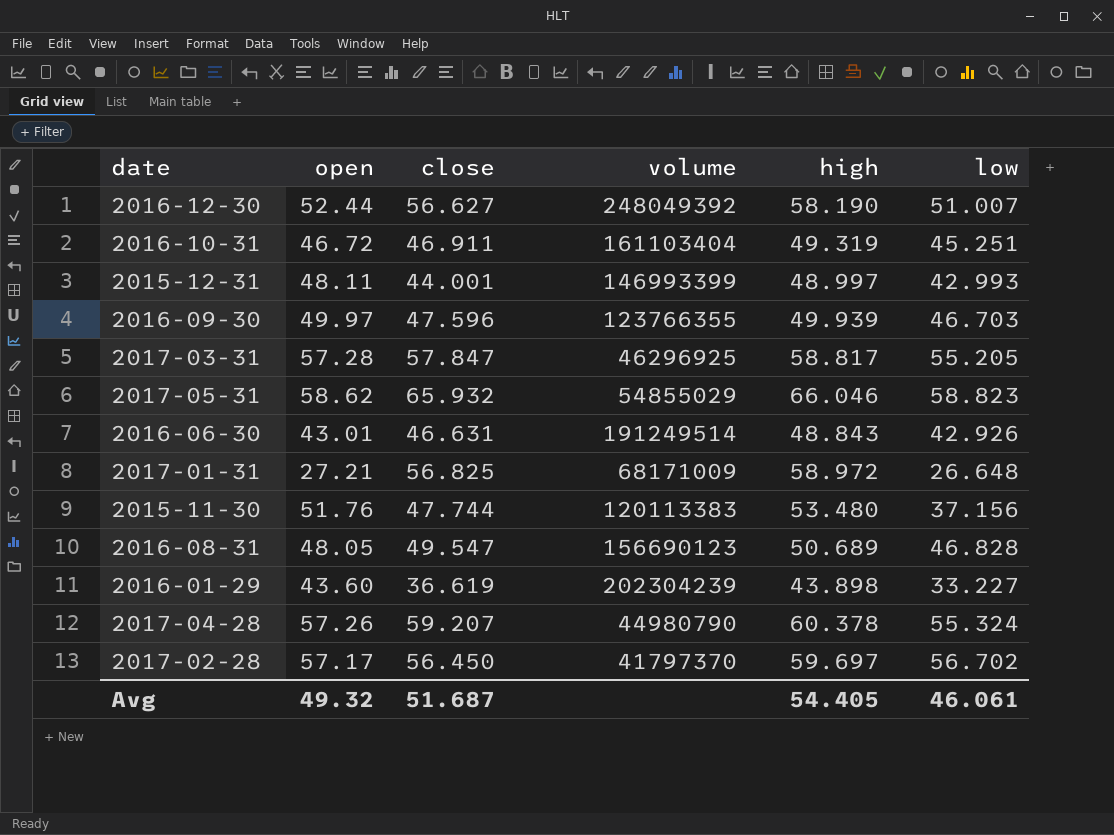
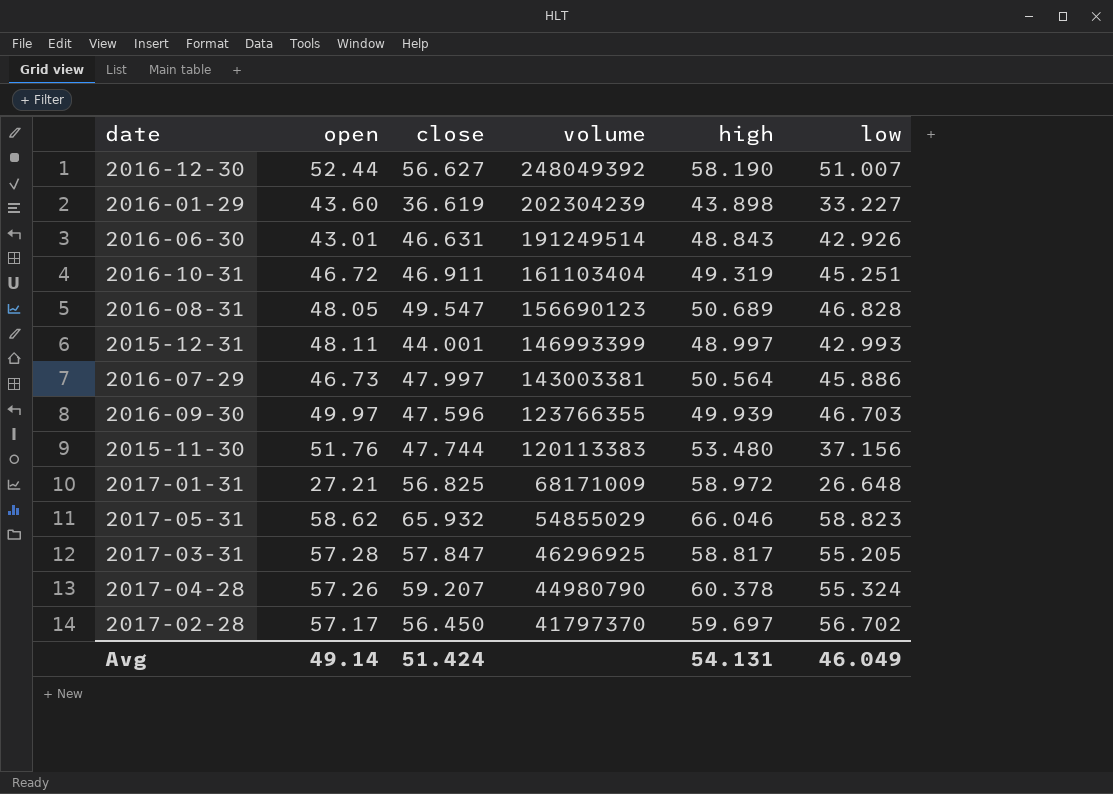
row order: none -> volume descending
row 2016-07-29: none -> 46.73 | 47.997 | 143003381 | 50.564 | 45.886
Avg | open: 49.32 -> 49.14
Avg | close: 51.687 -> 51.424
Avg | high: 54.405 -> 54.131
Avg | low: 46.061 -> 46.049

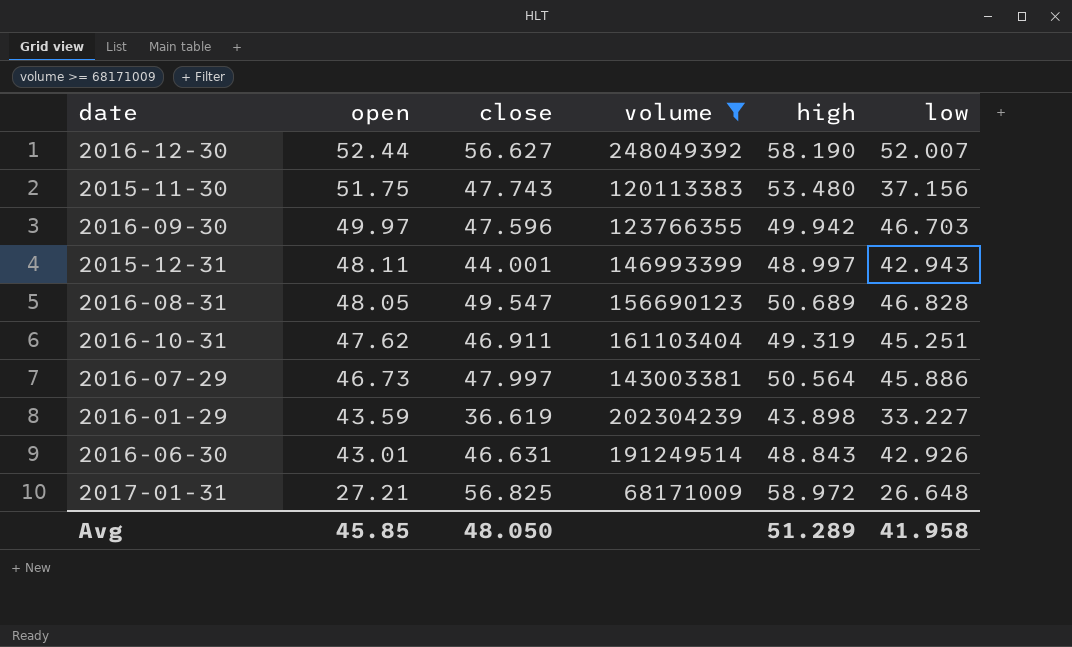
filter: none -> volume >= 68171009
row order: volume descending -> open descending
2016-12-30 | low: 51.007 -> 52.007
2015-11-30 | open: 51.76 -> 51.75
2015-11-30 | close: 47.744 -> 47.743
2016-09-30 | high: 49.939 -> 49.942
2015-12-31 | low: 42.993 -> 42.943
2016-10-31 | open: 46.72 -> 47.62
2016-01-29 | open: 43.60 -> 43.59
Avg | open: 49.14 -> 45.85
Avg | close: 51.424 -> 48.050
Avg | high: 54.131 -> 51.289
Avg | low: 46.049 -> 41.958

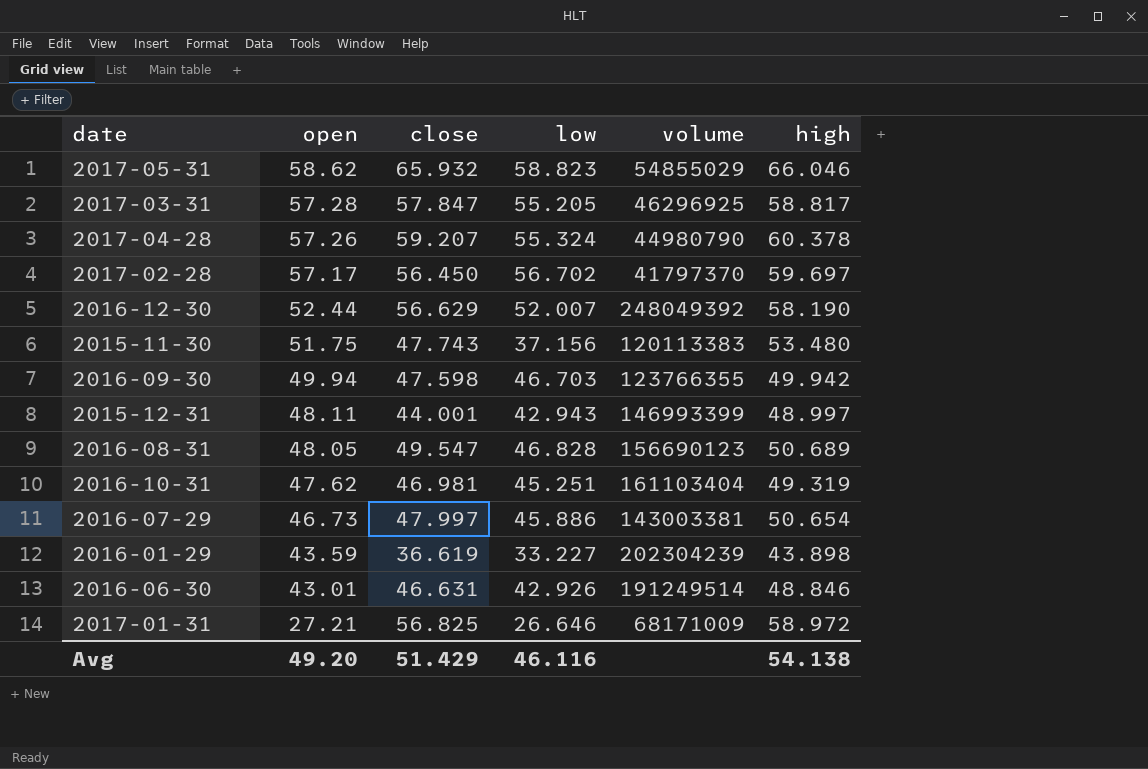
filter: volume >= 68171009 -> none
column low | position: 6 -> 4
2016-12-30 | close: 56.627 -> 56.629
2016-09-30 | open: 49.97 -> 49.94
2016-09-30 | close: 47.596 -> 47.598
2016-10-31 | close: 46.911 -> 46.981
2016-07-29 | high: 50.564 -> 50.654
2016-06-30 | high: 48.843 -> 48.846
2017-01-31 | low: 26.648 -> 26.646
Avg | open: 45.85 -> 49.20
Avg | close: 48.050 -> 51.429
Avg | low: 41.958 -> 46.116
Avg | high: 51.289 -> 54.138

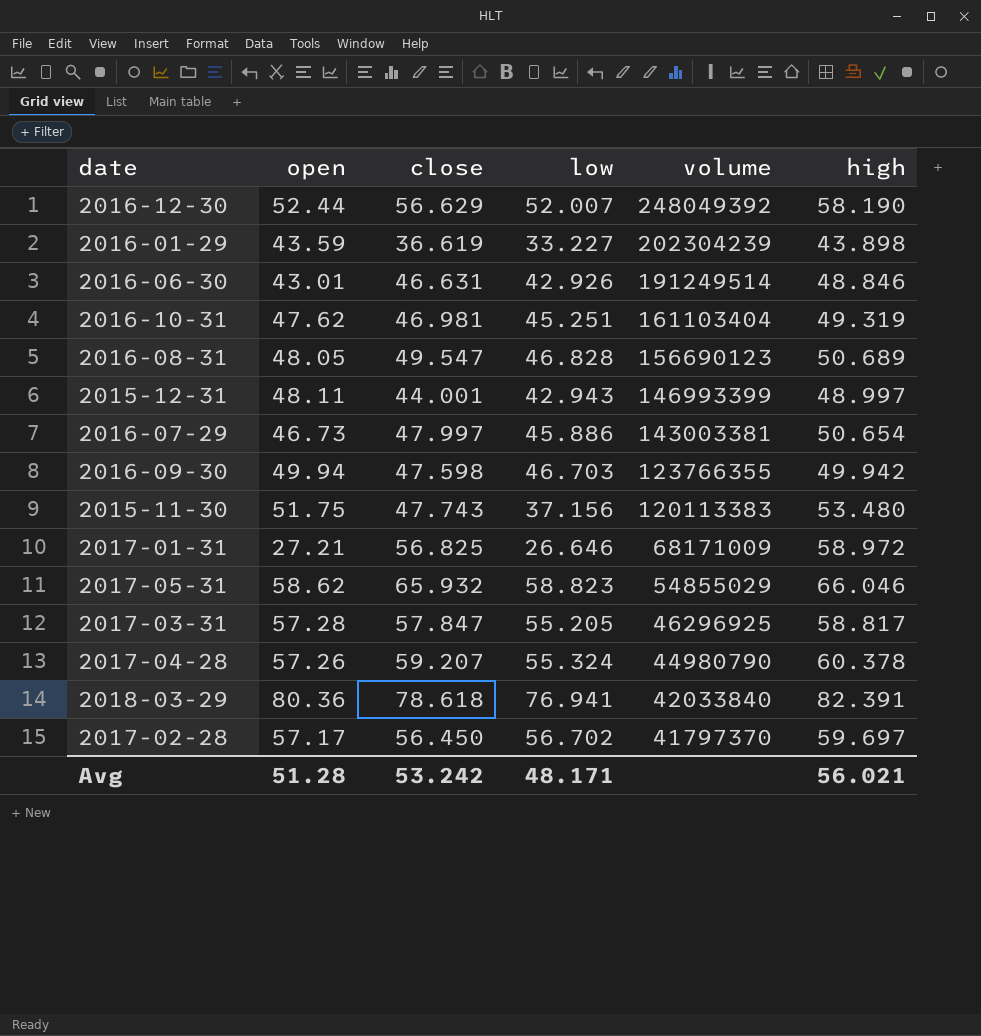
row order: open descending -> volume descending
row 2018-03-29: none -> 80.36 | 78.618 | 76.941 | 42033840 | 82.391
Avg | open: 49.20 -> 51.28
Avg | close: 51.429 -> 53.242
Avg | low: 46.116 -> 48.171
Avg | high: 54.138 -> 56.021

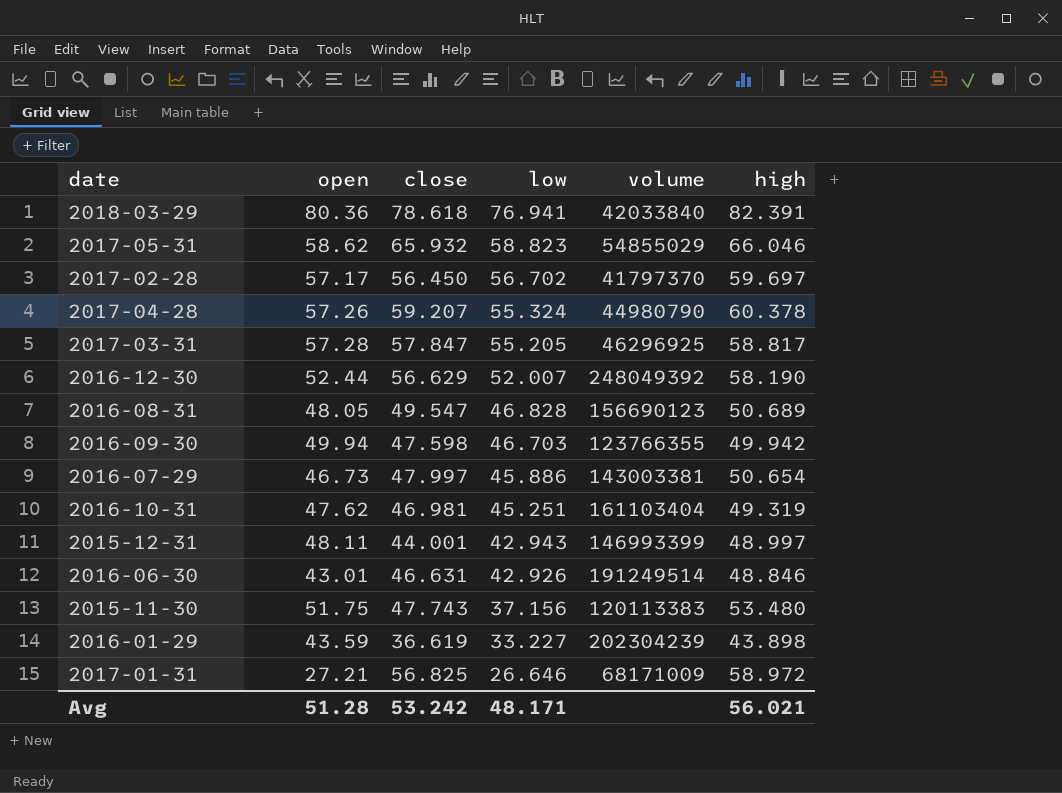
row order: volume descending -> low descending

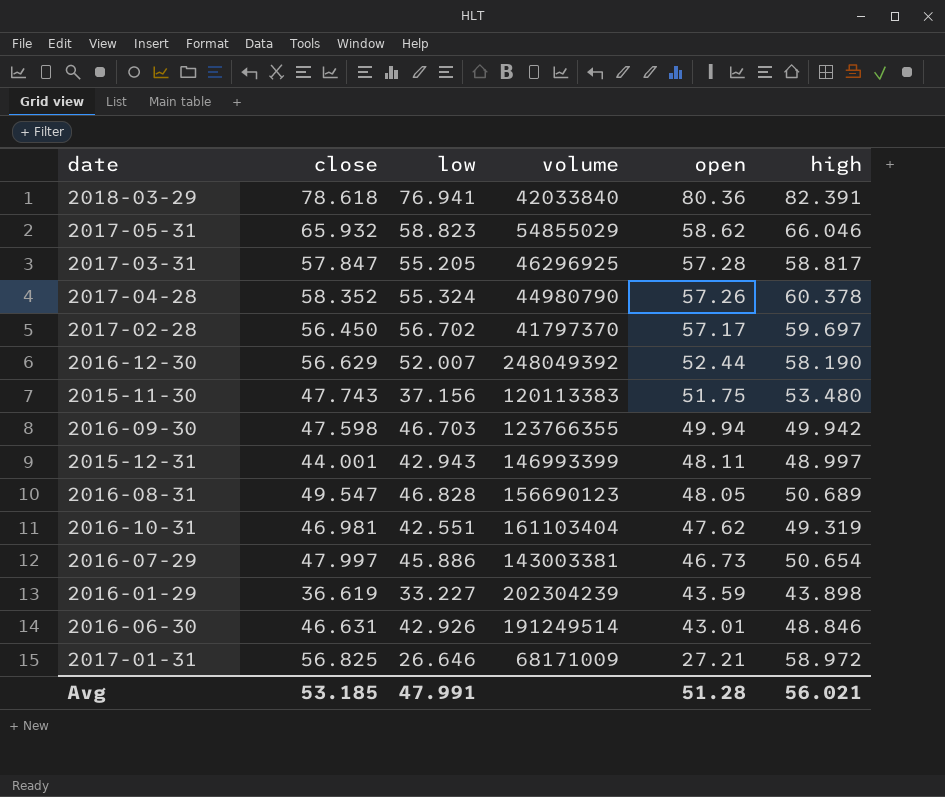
row order: low descending -> open descending
column open | position: 2 -> 5
2017-04-28 | close: 59.207 -> 58.352
2016-10-31 | low: 45.251 -> 42.551
Avg | close: 53.242 -> 53.185
Avg | low: 48.171 -> 47.991

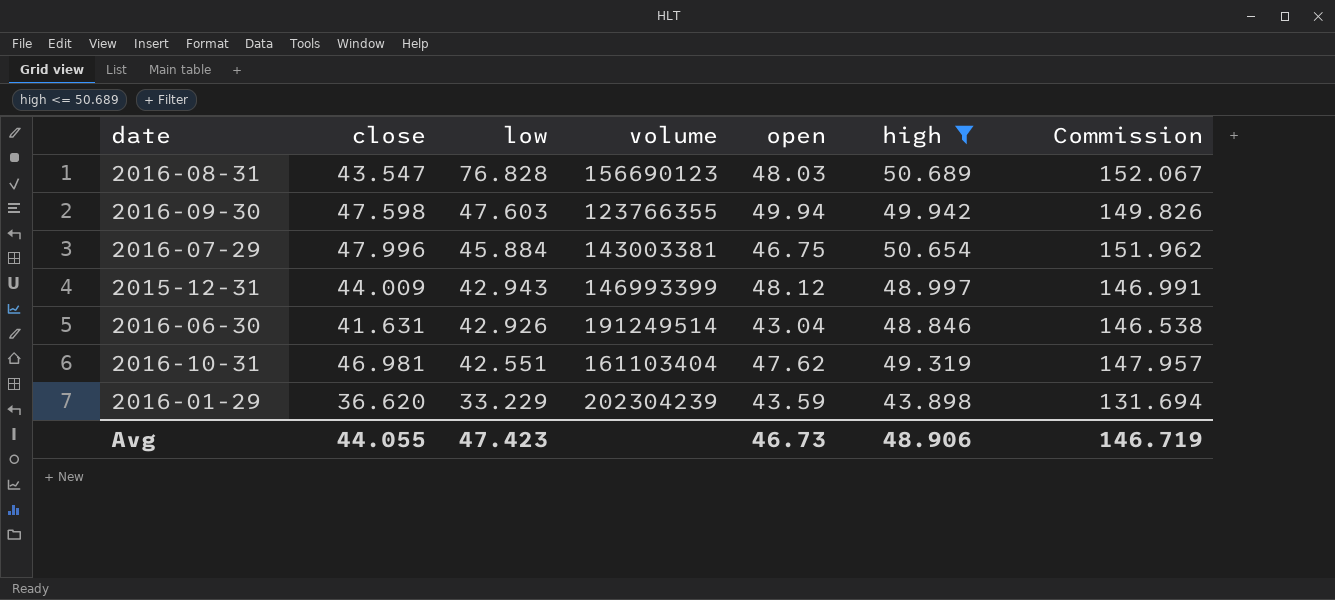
filter: none -> high <= 50.689
row order: open descending -> low descending
column Commission | formula: none -> [high] * 3
2016-08-31 | close: 49.547 -> 43.547
2016-08-31 | low: 46.828 -> 76.828
2016-08-31 | open: 48.05 -> 48.03
2016-09-30 | low: 46.703 -> 47.603
2016-07-29 | close: 47.997 -> 47.996
2016-07-29 | low: 45.886 -> 45.884
2016-07-29 | open: 46.73 -> 46.75
2015-12-31 | close: 44.001 -> 44.009
2015-12-31 | open: 48.11 -> 48.12
2016-06-30 | close: 46.631 -> 41.631
2016-06-30 | open: 43.01 -> 43.04
2016-01-29 | close: 36.619 -> 36.620
2016-01-29 | low: 33.227 -> 33.229
Avg | close: 53.185 -> 44.055
Avg | low: 47.991 -> 47.423
Avg | open: 51.28 -> 46.73
Avg | high: 56.021 -> 48.906

